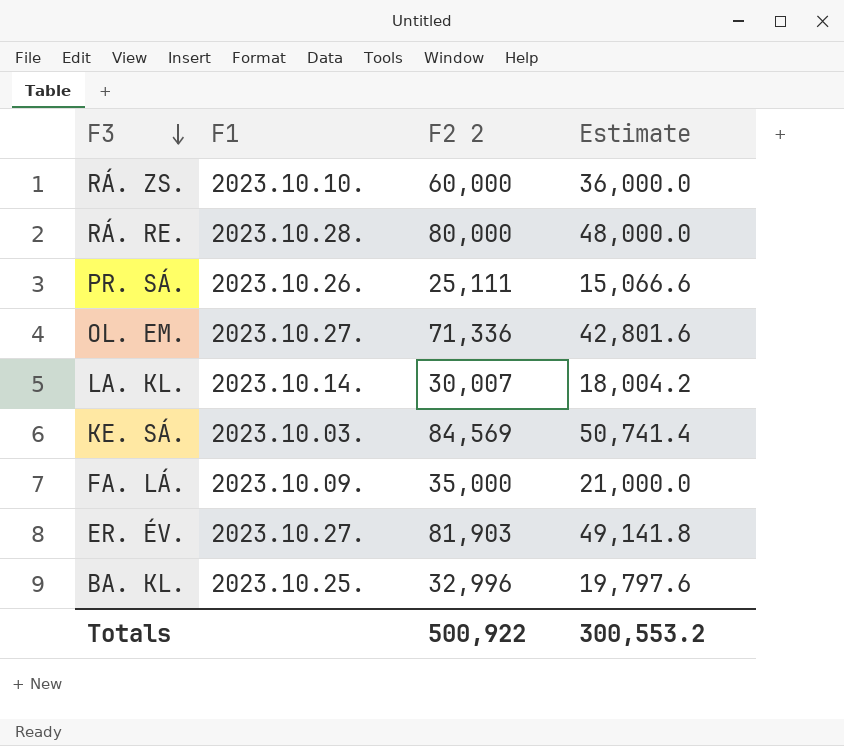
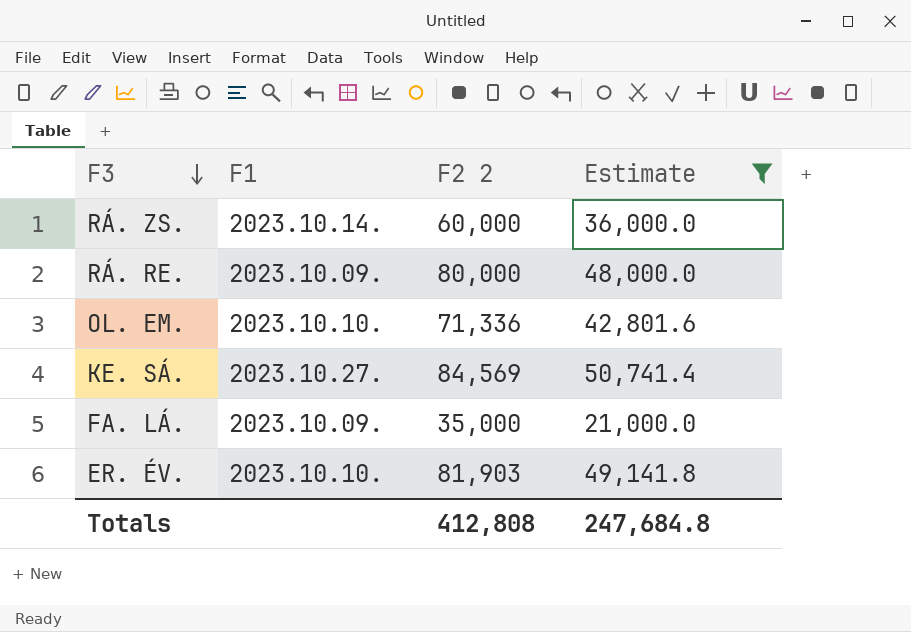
filter: none -> Estimate >= 21,000.0
RÁ. ZS. | F1: 2023.10.10. -> 2023.10.14.
RÁ. RE. | F1: 2023.10.28. -> 2023.10.09.
OL. EM. | F1: 2023.10.27. -> 2023.10.10.
KE. SÁ. | F1: 2023.10.03. -> 2023.10.27.
ER. ÉV. | F1: 2023.10.27. -> 2023.10.10.
Totals | F2 2: 500,922 -> 412,808
Totals | Estimate: 300,553.2 -> 247,684.8

